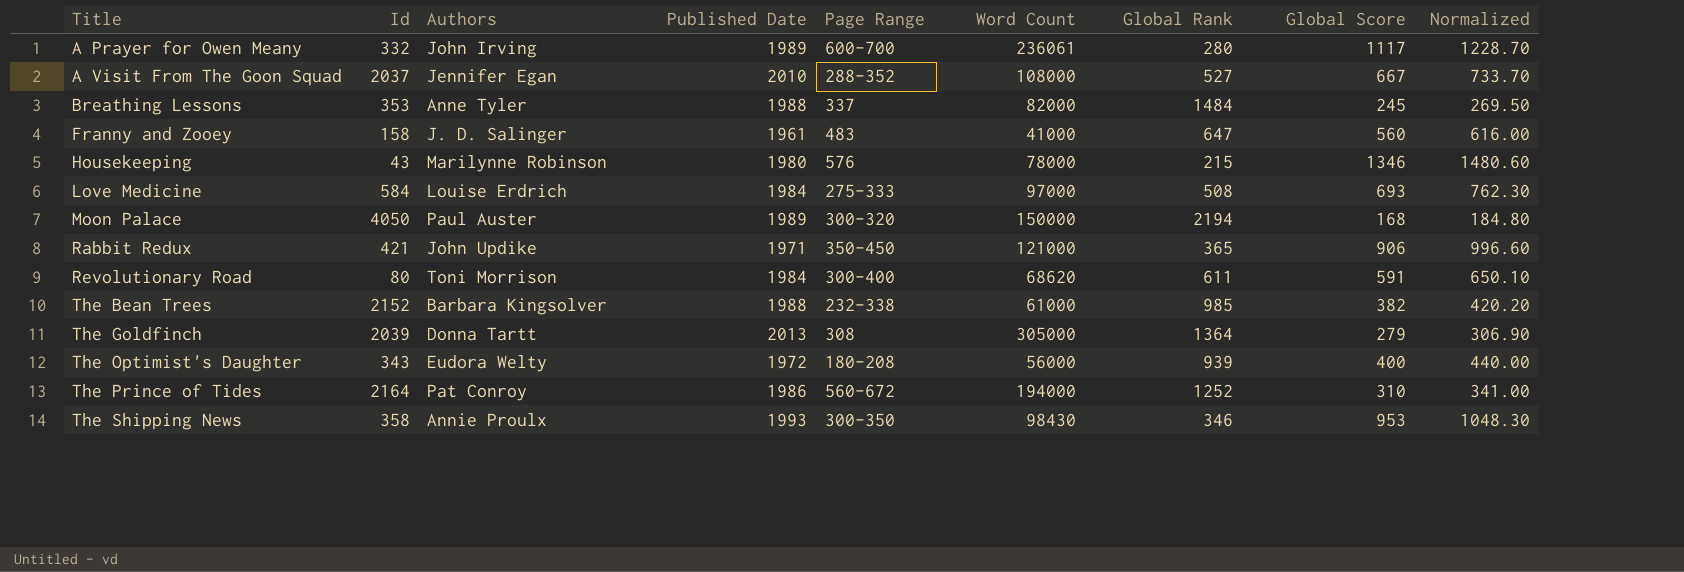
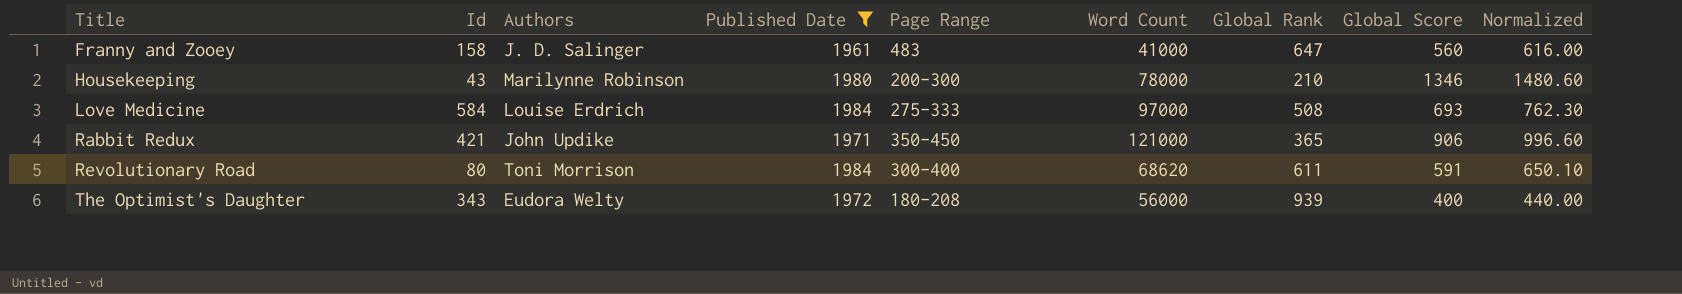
filter: none -> Published Date <= 1984
Housekeeping | Page Range: 576 -> 200-300
Housekeeping | Global Rank: 215 -> 210

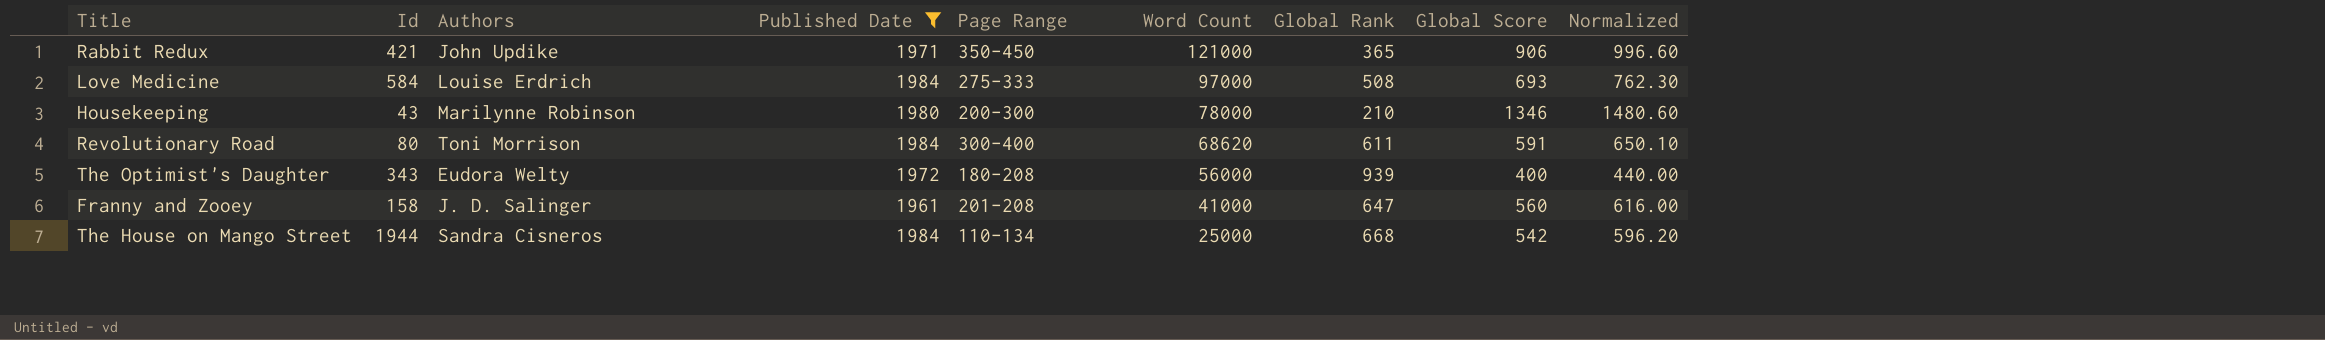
row order: Title ascending -> Word Count descending
Franny and Zooey | Page Range: 483 -> 201-208
row The House on Mango Street: none -> 1944 | Sandra Cisneros | 1984 | 110-134 | 25000 | 668 | 542 | 596.20

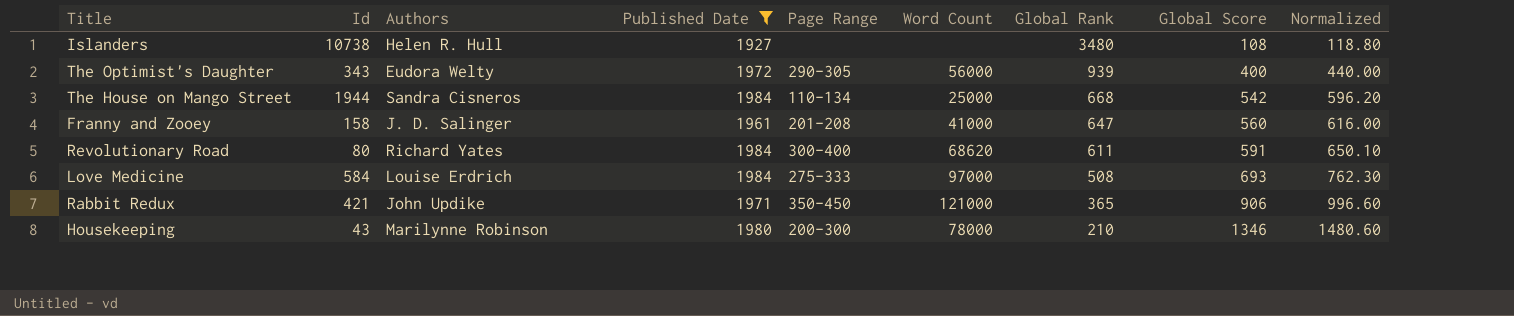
row order: Word Count descending -> Global Rank descending
row Islanders: none -> 10738 | Helen R. Hull | 1927 | none | none | 3480 | 108 | 118.80
The Optimist's Daughter | Page Range: 180-208 -> 290-305
Revolutionary Road | Authors: Toni Morrison -> Richard Yates

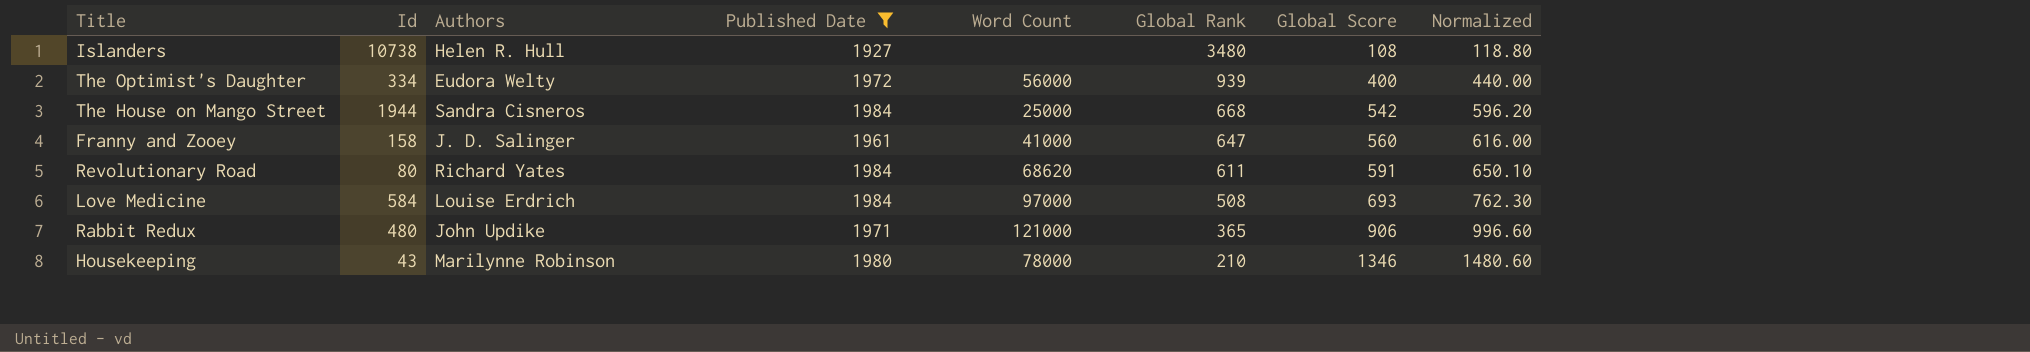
column Page Range | position: 5 -> none
The Optimist's Daughter | Id: 343 -> 334
Rabbit Redux | Id: 421 -> 480

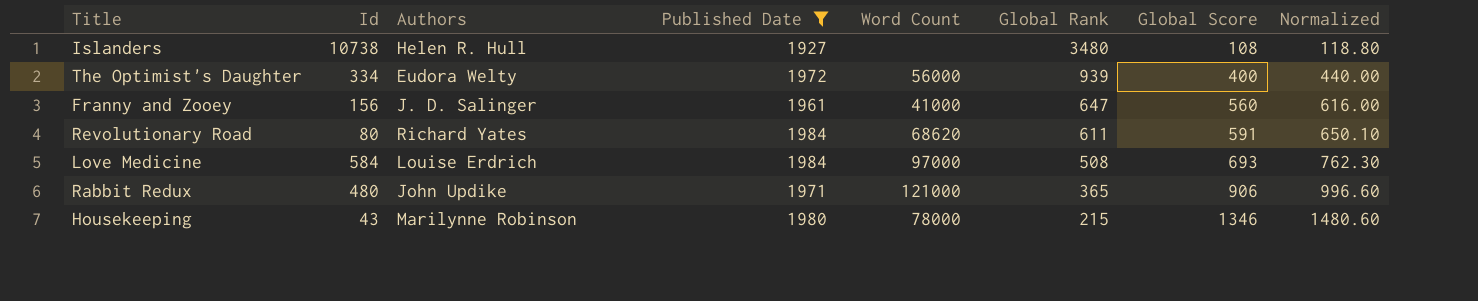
row The House on Mango Street: 1944 | Sandra Cisneros | 1984 | 25000 | 668 | 542 | 596.20 -> none
Franny and Zooey | Id: 158 -> 156
Housekeeping | Global Rank: 210 -> 215

